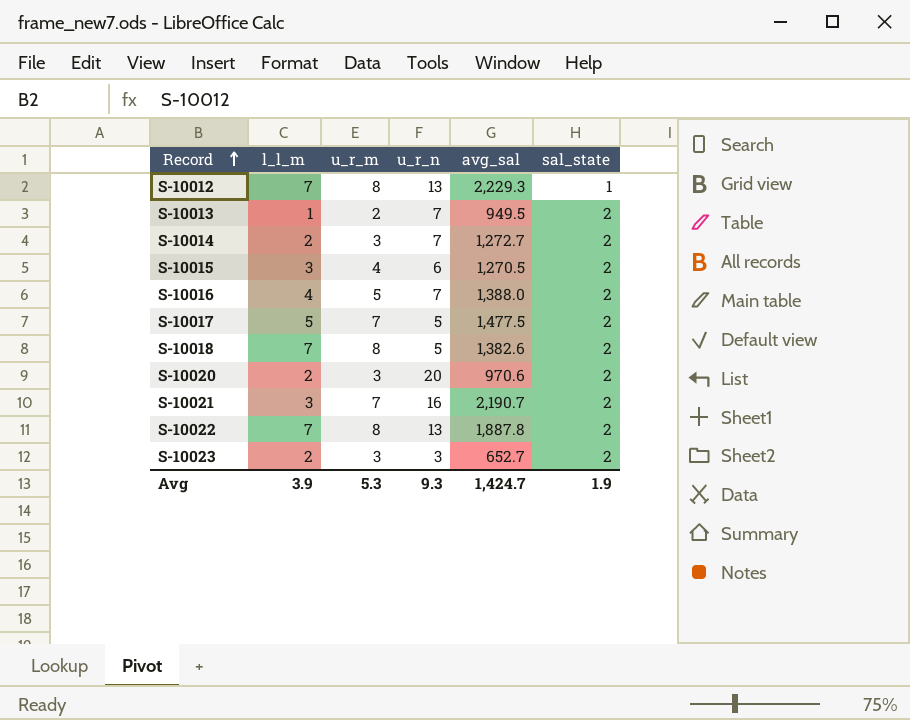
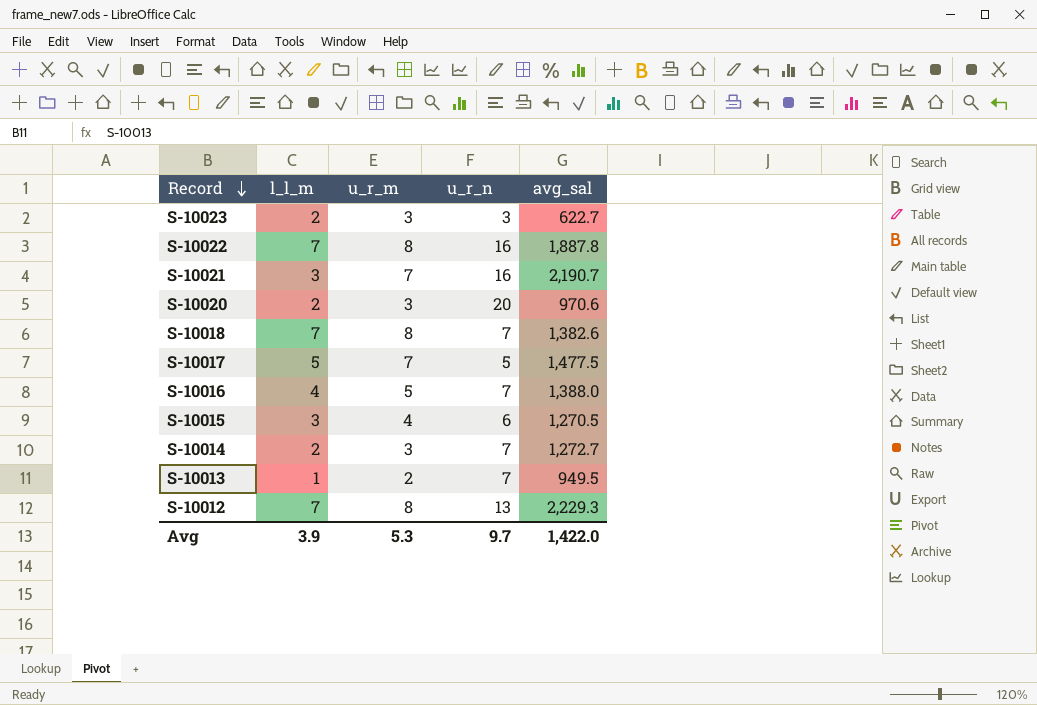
row order: Record ascending -> Record descending
column sal_state | position: 6 -> none
S-10023 | avg_sal: 652.7 -> 622.7
S-10022 | u_r_n: 13 -> 16
S-10018 | u_r_n: 5 -> 7
Avg | u_r_n: 9.3 -> 9.7
Avg | avg_sal: 1,424.7 -> 1,422.0

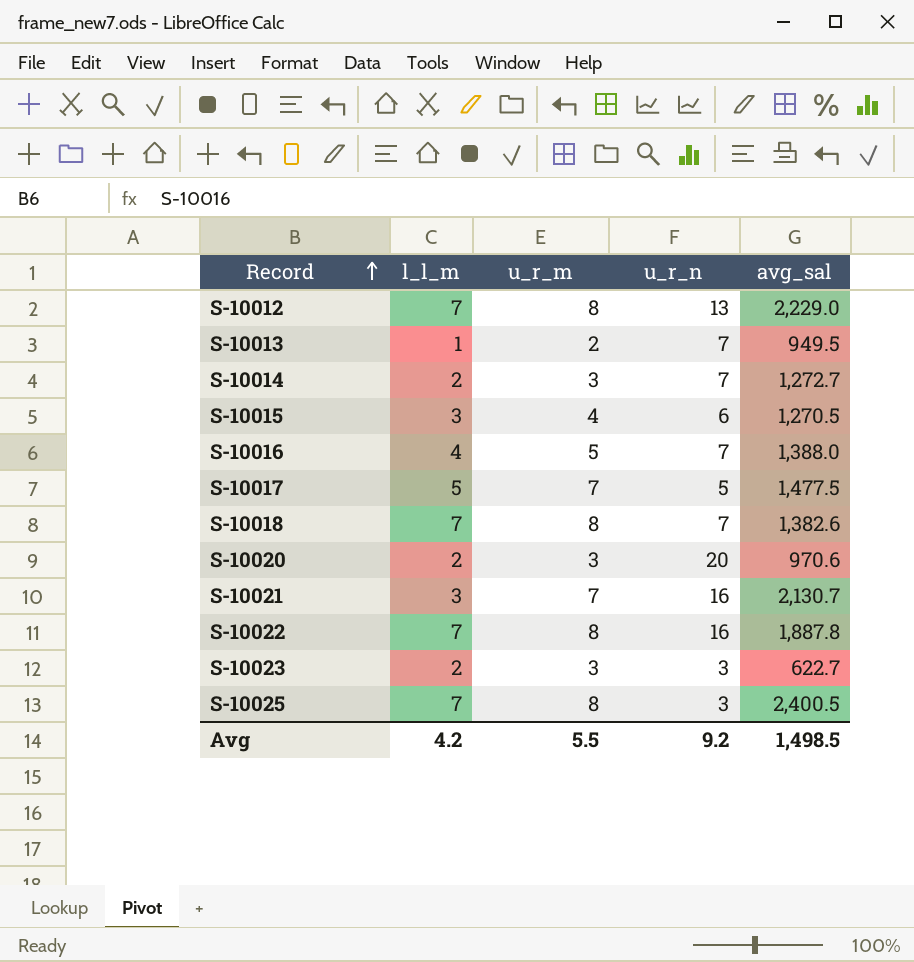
row order: Record descending -> Record ascending
S-10012 | avg_sal: 2,229.3 -> 2,229.0
S-10021 | avg_sal: 2,190.7 -> 2,130.7
row S-10025: none -> 7 | 8 | 3 | 2,400.5
Avg | l_l_m: 3.9 -> 4.2
Avg | u_r_m: 5.3 -> 5.5
Avg | u_r_n: 9.7 -> 9.2
Avg | avg_sal: 1,422.0 -> 1,498.5

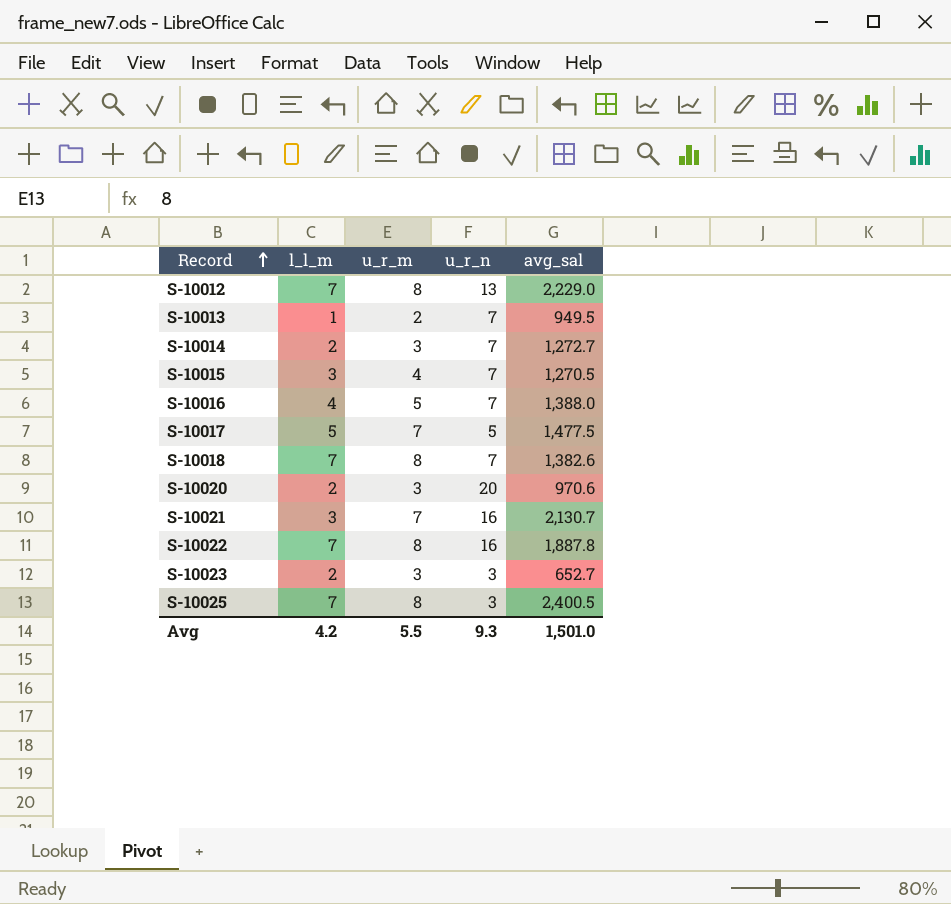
S-10015 | u_r_n: 6 -> 7
S-10023 | avg_sal: 622.7 -> 652.7
Avg | u_r_n: 9.2 -> 9.3
Avg | avg_sal: 1,498.5 -> 1,501.0

